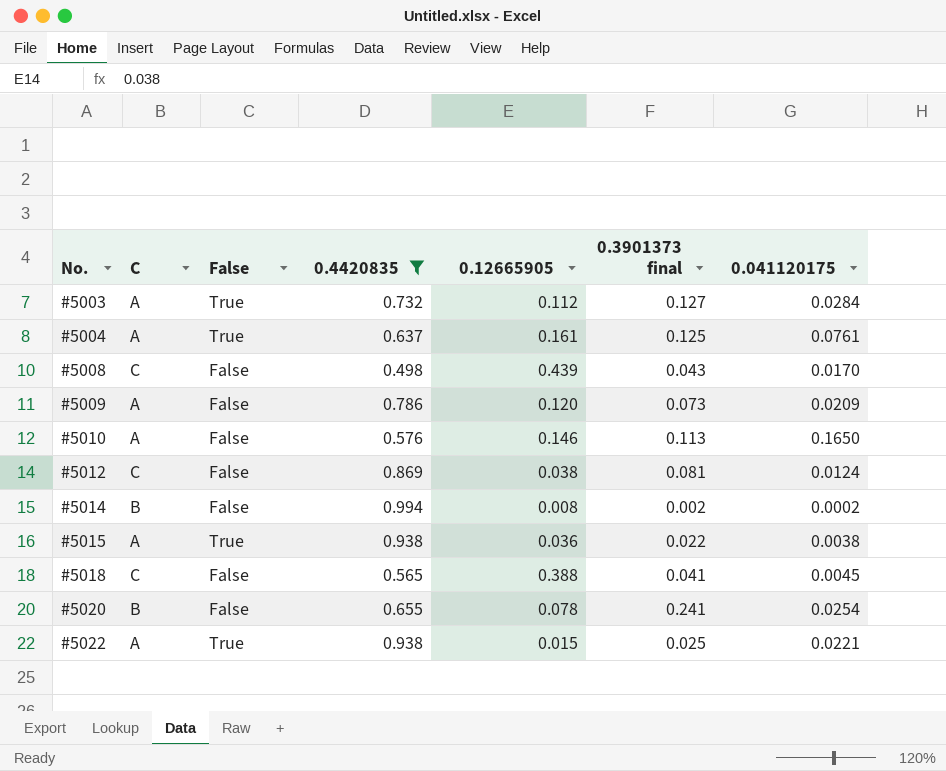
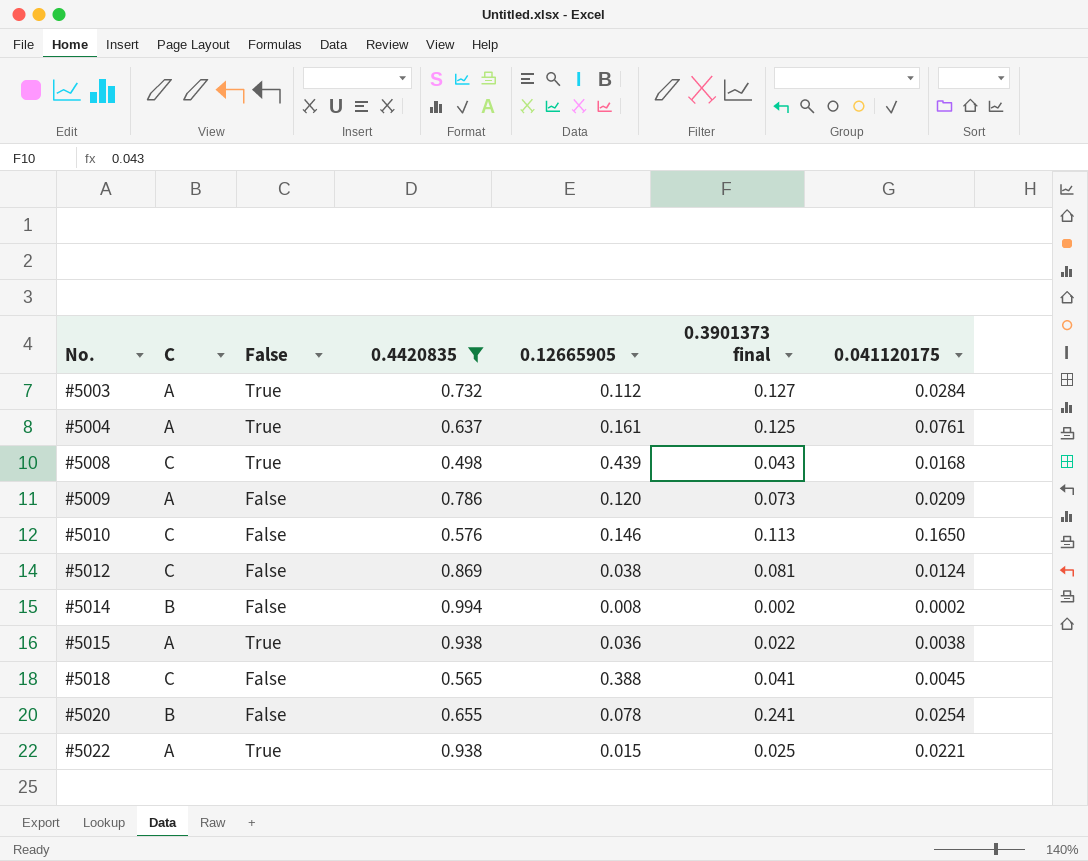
#5008 | False: False -> True
#5008 | 0.041120175: 0.0170 -> 0.0168
#5010 | C: A -> C

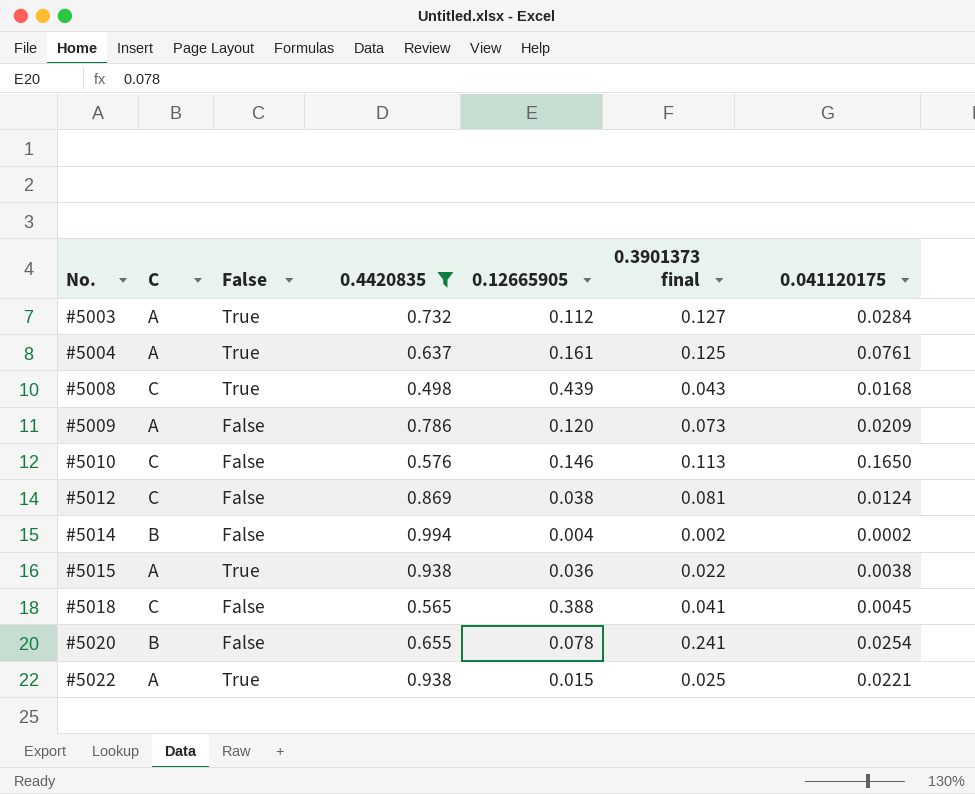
#5014 | 0.12665905: 0.008 -> 0.004

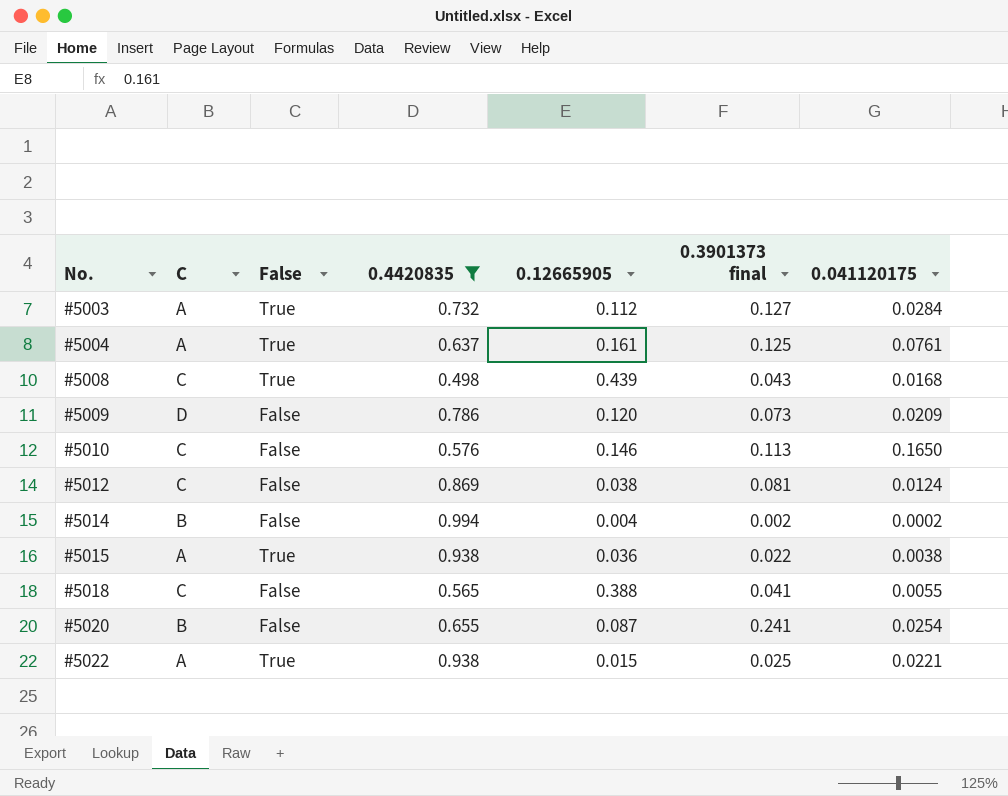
#5009 | C: A -> D
#5018 | 0.041120175: 0.0045 -> 0.0055
#5020 | 0.12665905: 0.078 -> 0.087

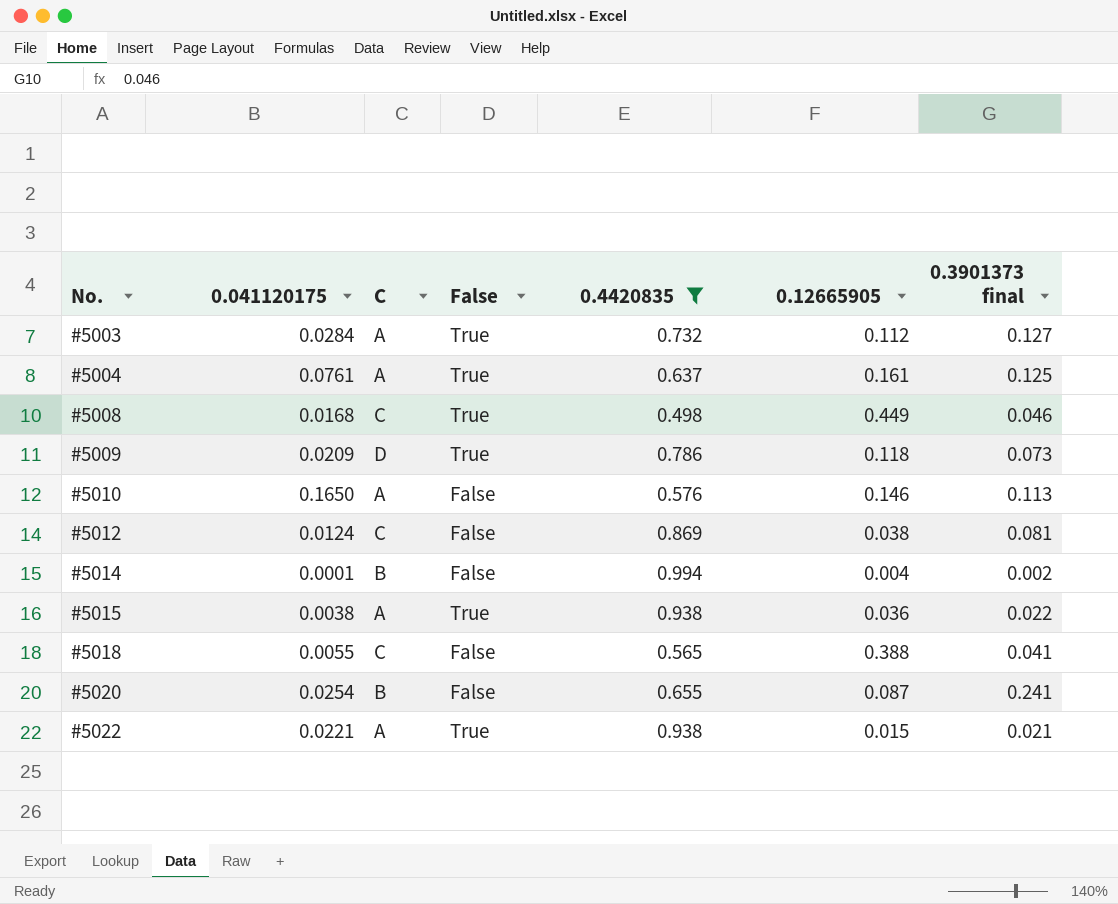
column 0.041120175 | position: 7 -> 2
#5008 | 0.12665905: 0.439 -> 0.449
#5008 | 0.3901373 final: 0.043 -> 0.046
#5009 | False: False -> True
#5009 | 0.12665905: 0.120 -> 0.118
#5010 | C: C -> A
#5014 | 0.041120175: 0.0002 -> 0.0001
#5022 | 0.3901373 final: 0.025 -> 0.021

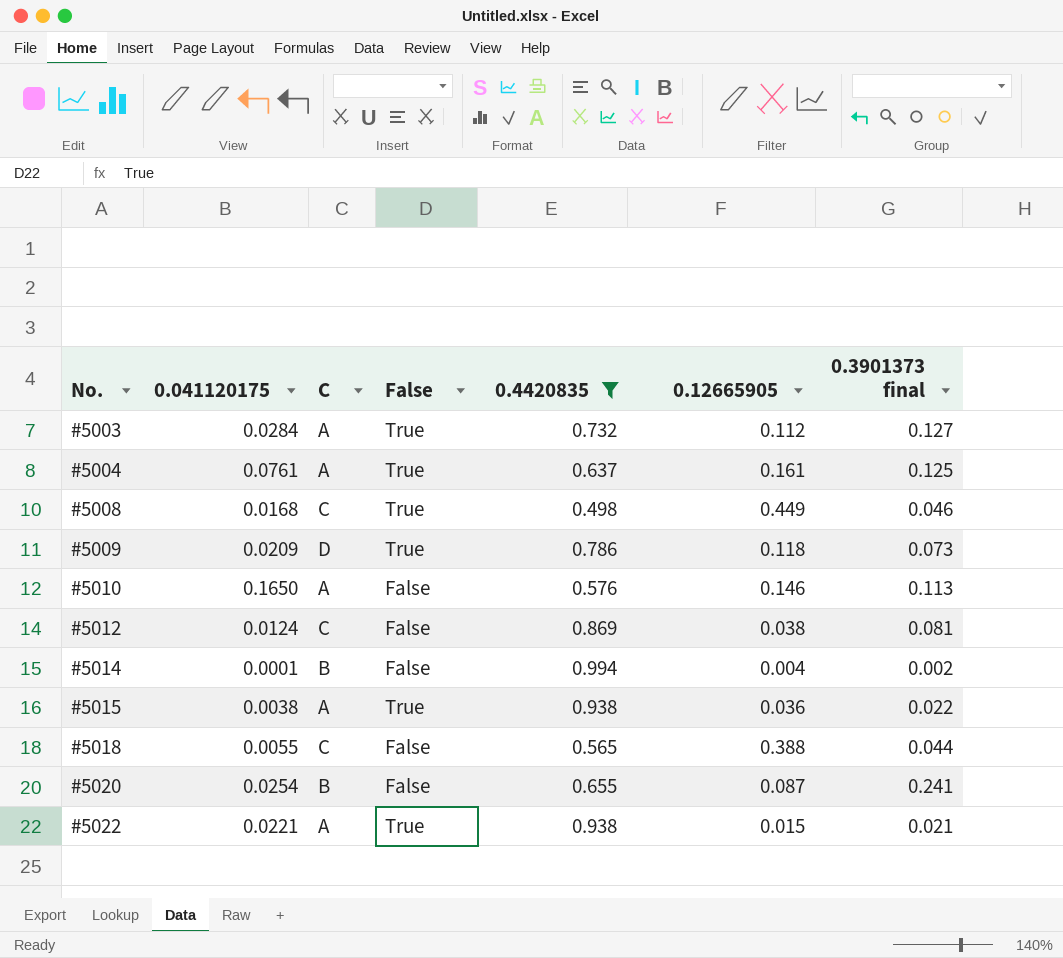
#5018 | 0.3901373 final: 0.041 -> 0.044

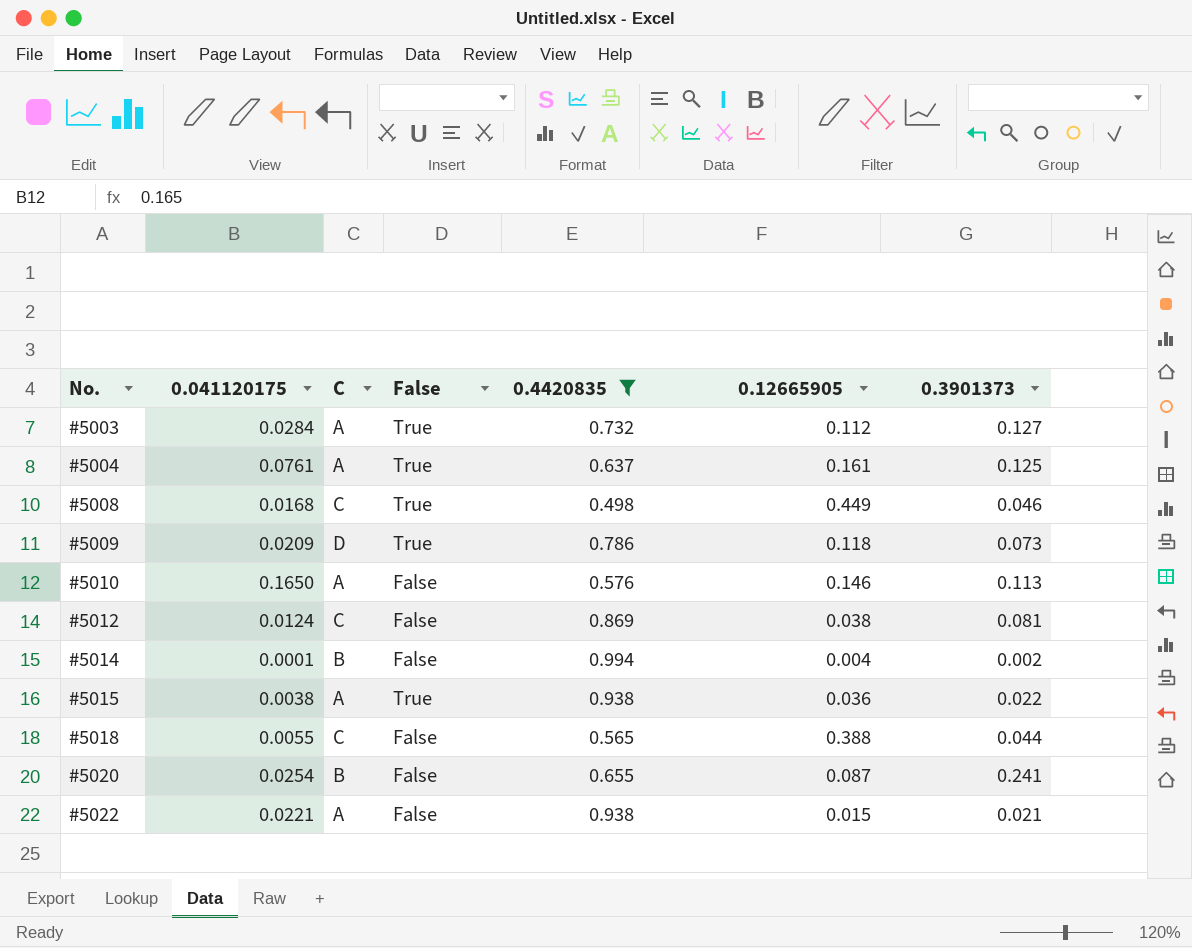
column name: 0.3901373 final -> 0.3901373
#5022 | False: True -> False

